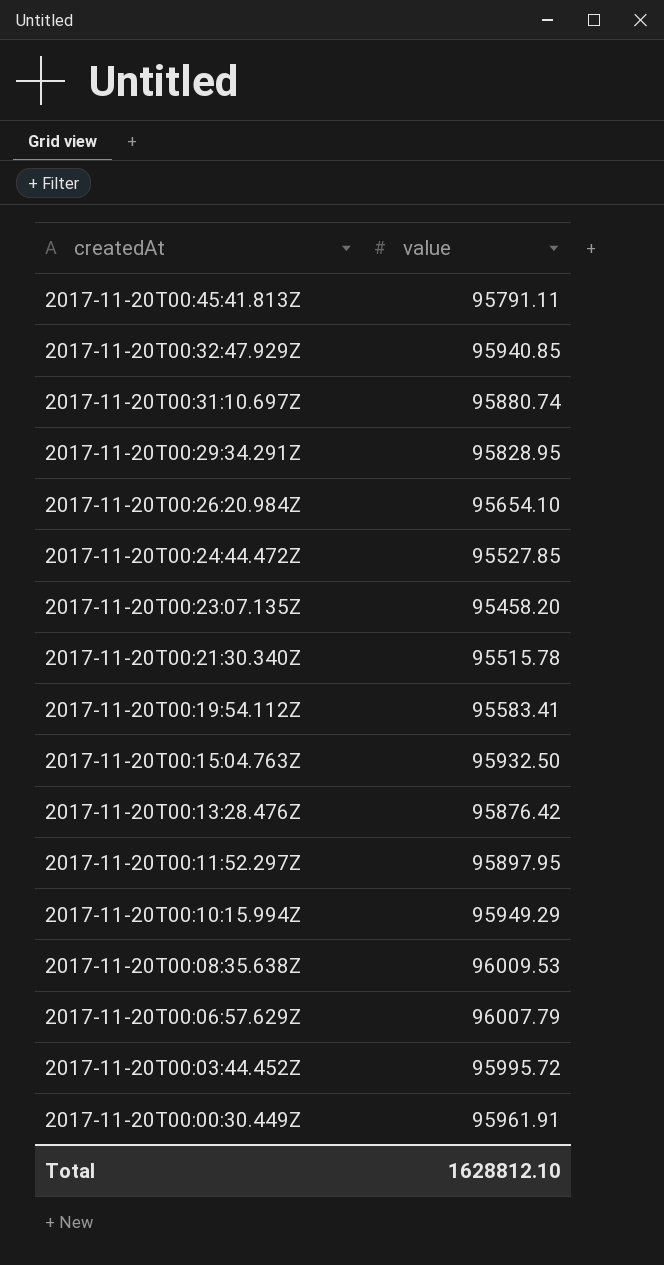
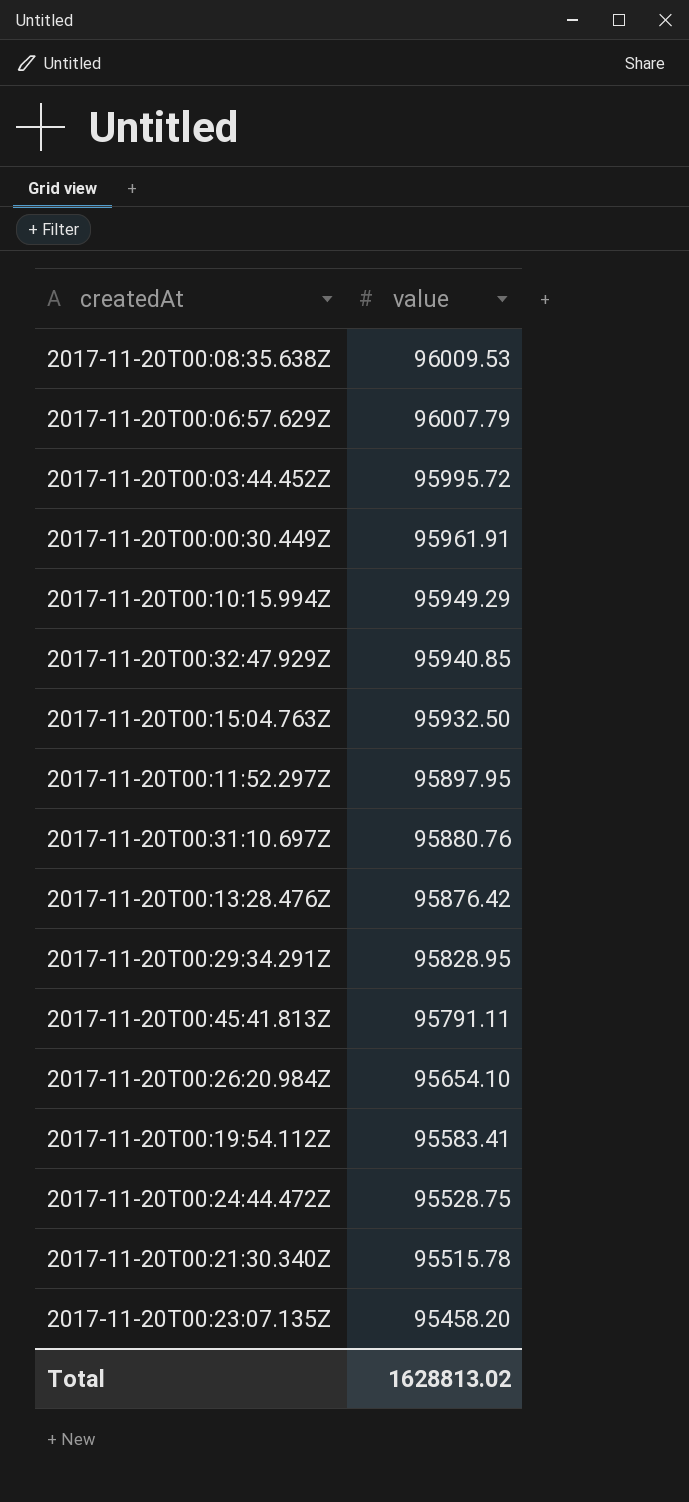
row order: createdAt descending -> value descending
2017-11-20T00:31:10.697Z | value: 95880.74 -> 95880.76
2017-11-20T00:24:44.472Z | value: 95527.85 -> 95528.75
Total | value: 1628812.10 -> 1628813.02

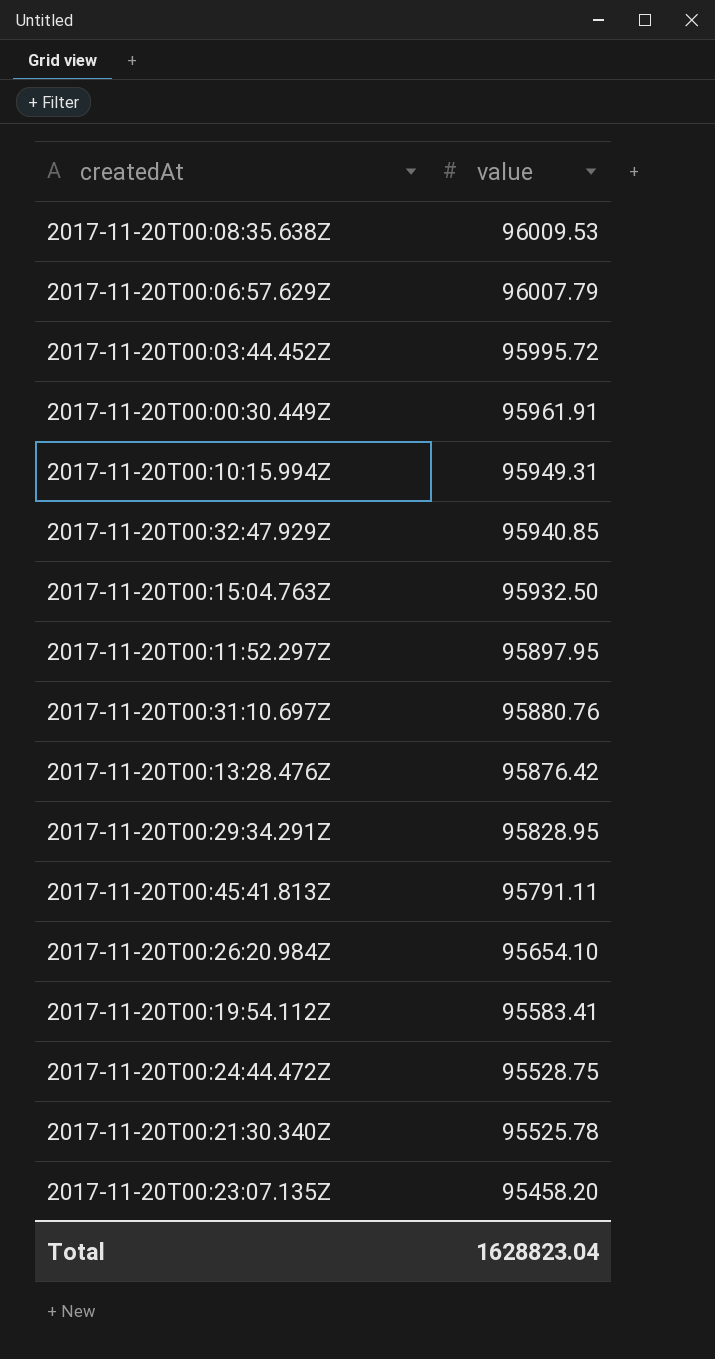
2017-11-20T00:10:15.994Z | value: 95949.29 -> 95949.31
2017-11-20T00:21:30.340Z | value: 95515.78 -> 95525.78
Total | value: 1628813.02 -> 1628823.04

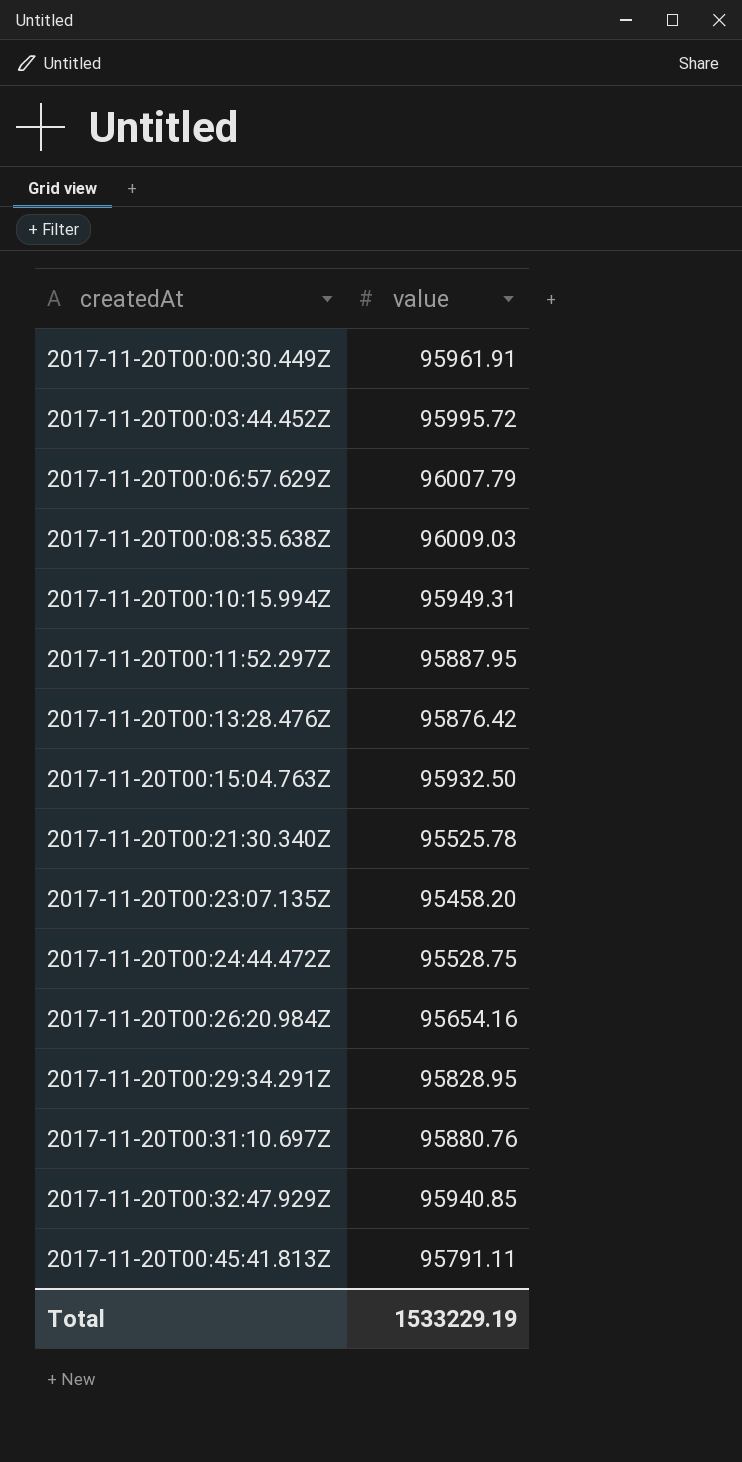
row order: value descending -> createdAt ascending
row 2017-11-20T00:19:54.112Z: 95583.41 -> none
2017-11-20T00:08:35.638Z | value: 96009.53 -> 96009.03
2017-11-20T00:11:52.297Z | value: 95897.95 -> 95887.95
2017-11-20T00:26:20.984Z | value: 95654.10 -> 95654.16
Total | value: 1628823.04 -> 1533229.19

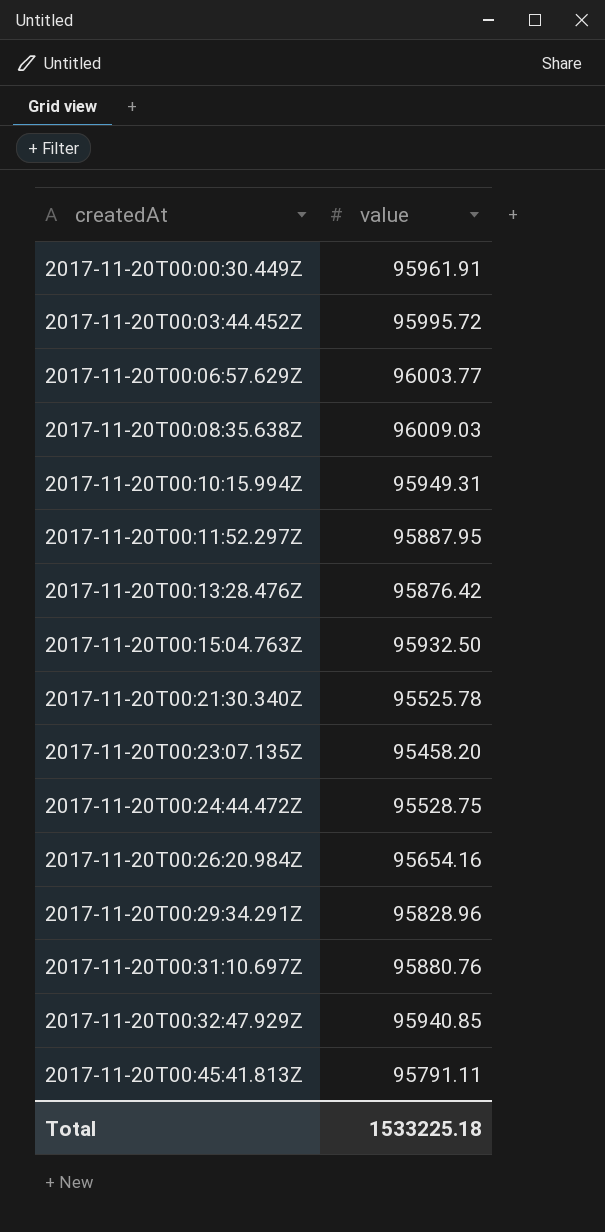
2017-11-20T00:06:57.629Z | value: 96007.79 -> 96003.77
2017-11-20T00:29:34.291Z | value: 95828.95 -> 95828.96
Total | value: 1533229.19 -> 1533225.18

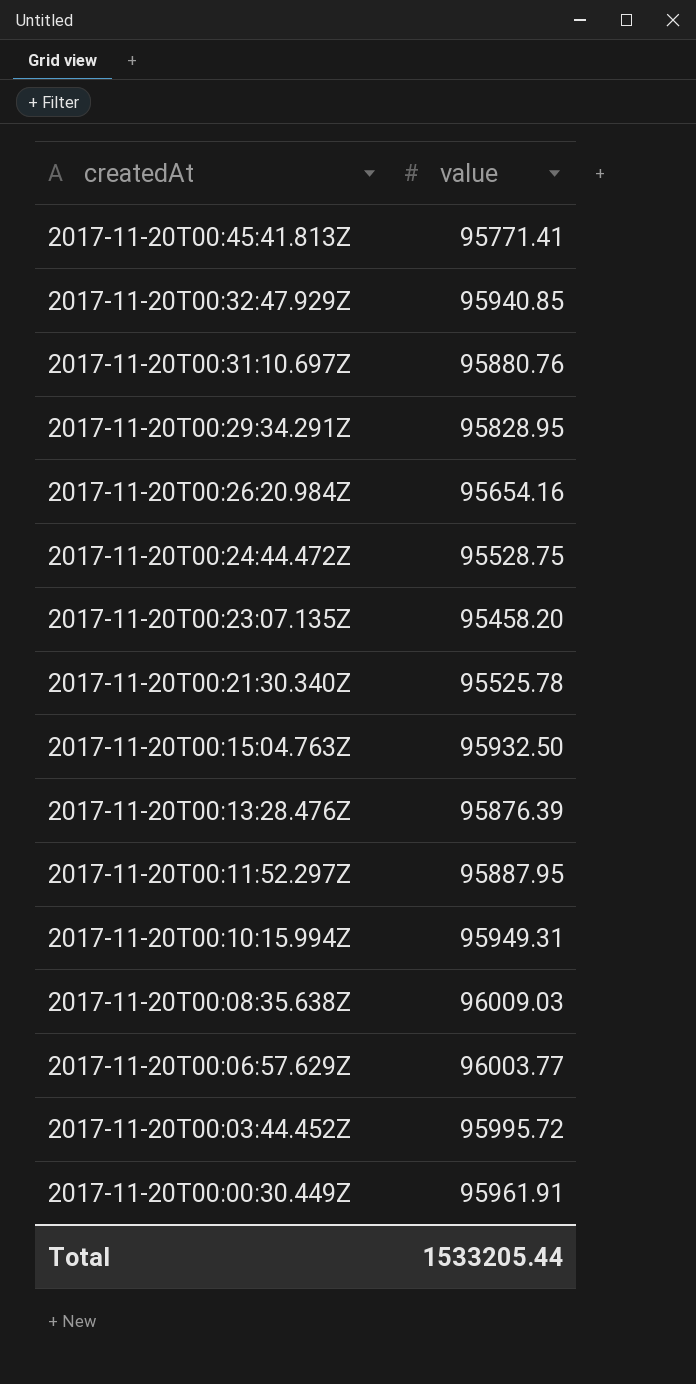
row order: createdAt ascending -> createdAt descending
2017-11-20T00:45:41.813Z | value: 95791.11 -> 95771.41
2017-11-20T00:29:34.291Z | value: 95828.96 -> 95828.95
2017-11-20T00:13:28.476Z | value: 95876.42 -> 95876.39
Total | value: 1533225.18 -> 1533205.44

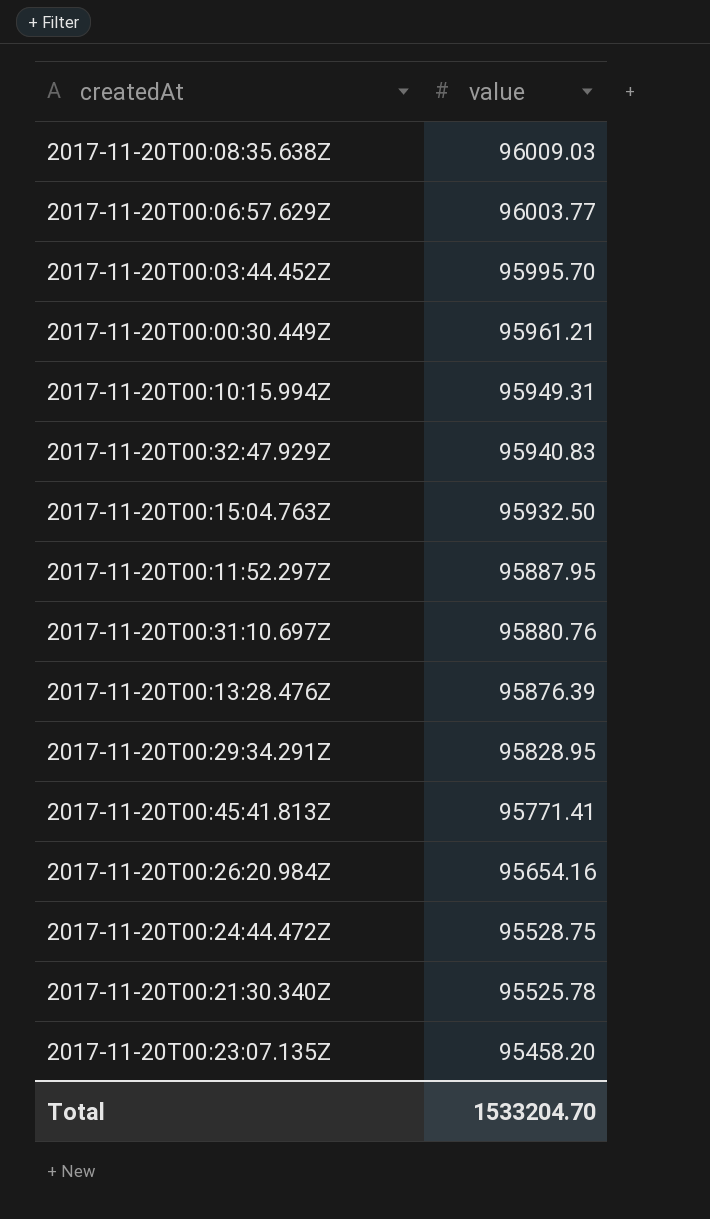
row order: createdAt descending -> value descending
2017-11-20T00:03:44.452Z | value: 95995.72 -> 95995.70
2017-11-20T00:00:30.449Z | value: 95961.91 -> 95961.21
2017-11-20T00:32:47.929Z | value: 95940.85 -> 95940.83
Total | value: 1533205.44 -> 1533204.70

